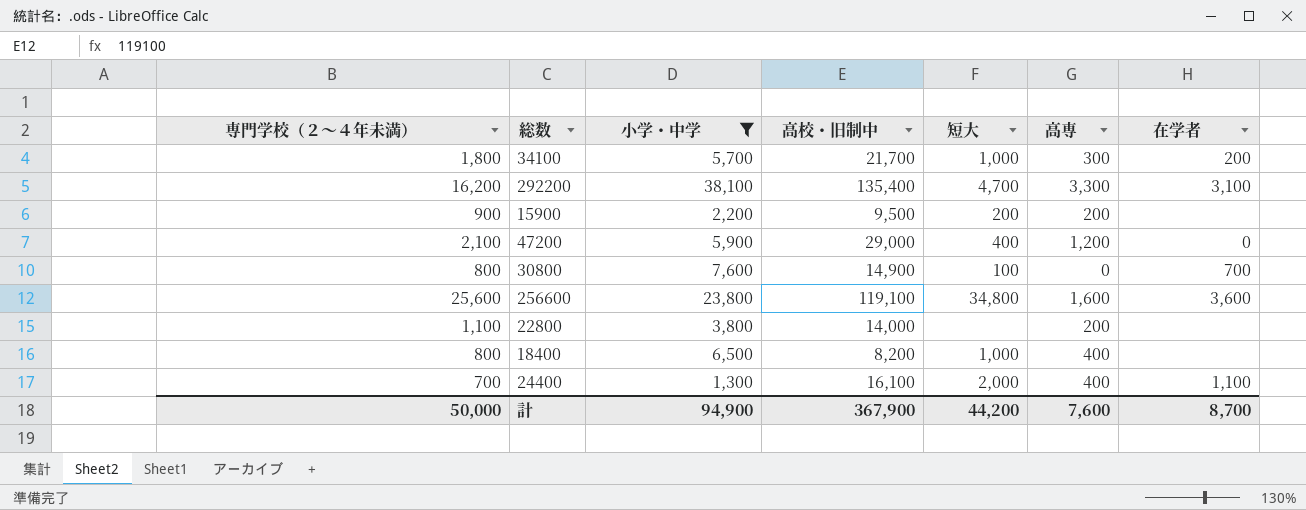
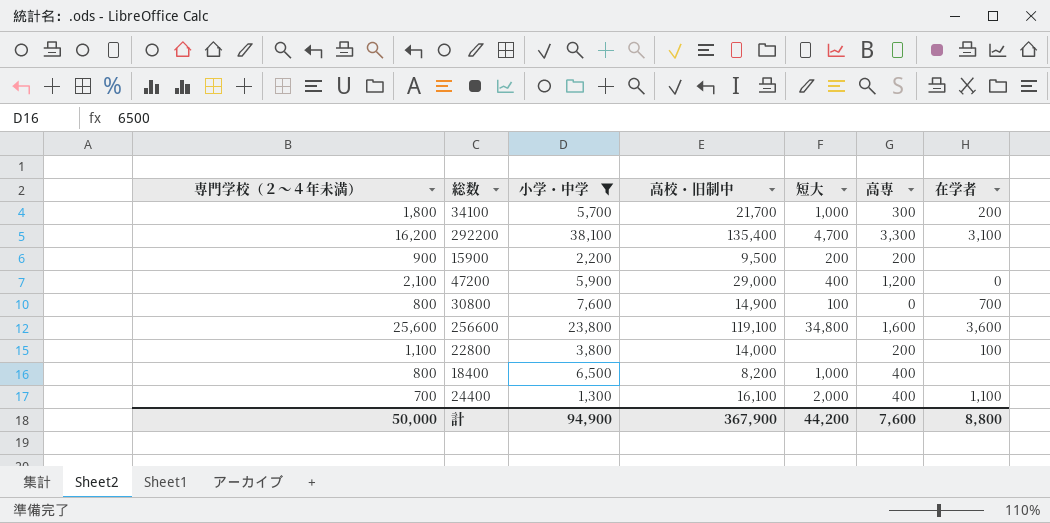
22800 | 在学者: none -> 100
計 | 在学者: 8,700 -> 8,800

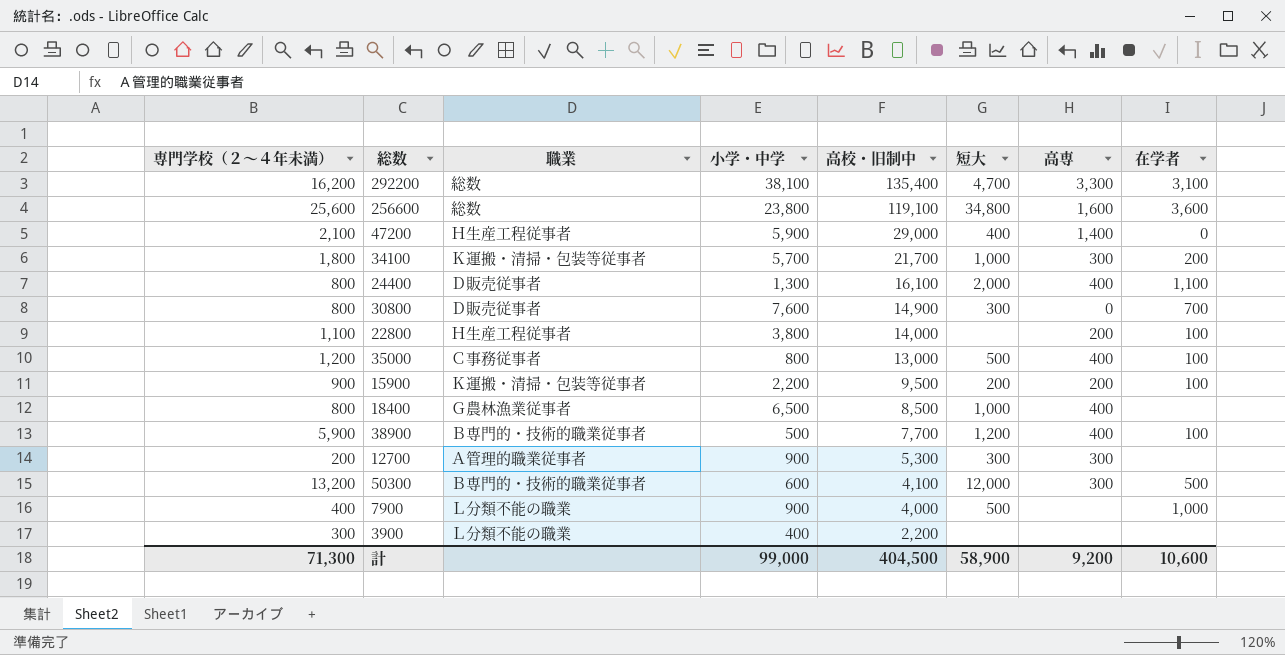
filter: 小学・中学 >= 1,300 -> none
row order: none -> 高校・旧制中 descending
column 職業 | position: none -> 3
47200 | 高専: 1,200 -> 1,400
24400 | 専門学校（２～４年未満）: 700 -> 800
30800 | 短大: 100 -> 300
15900 | 在学者: none -> 100
18400 | 高校・旧制中: 8,200 -> 8,500
計 | 専門学校（２～４年未満）: 50,000 -> 71,300
計 | 小学・中学: 94,900 -> 99,000
計 | 高校・旧制中: 367,900 -> 404,500
計 | 短大: 44,200 -> 58,900
計 | 高専: 7,600 -> 9,200
計 | 在学者: 8,800 -> 10,600

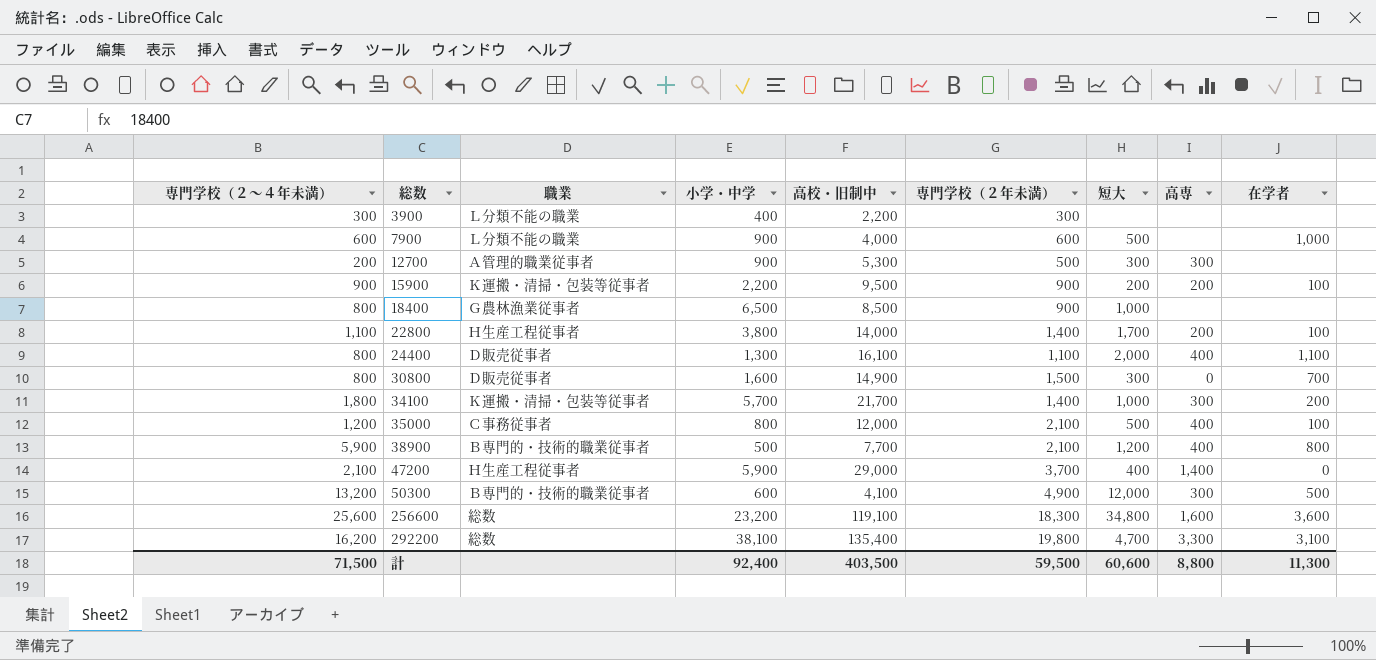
row order: 高校・旧制中 descending -> 総数 ascending
column 専門学校（２年未満） | position: none -> 6
7900 | 専門学校（２～４年未満）: 400 -> 600
18400 | 高専: 400 -> none
22800 | 短大: none -> 1,700
30800 | 小学・中学: 7,600 -> 1,600
35000 | 高校・旧制中: 13,000 -> 12,000
38900 | 在学者: 100 -> 800
256600 | 小学・中学: 23,800 -> 23,200
計 | 専門学校（２～４年未満）: 71,300 -> 71,500
計 | 小学・中学: 99,000 -> 92,400
計 | 高校・旧制中: 404,500 -> 403,500
計 | 短大: 58,900 -> 60,600
計 | 高専: 9,200 -> 8,800
計 | 在学者: 10,600 -> 11,300

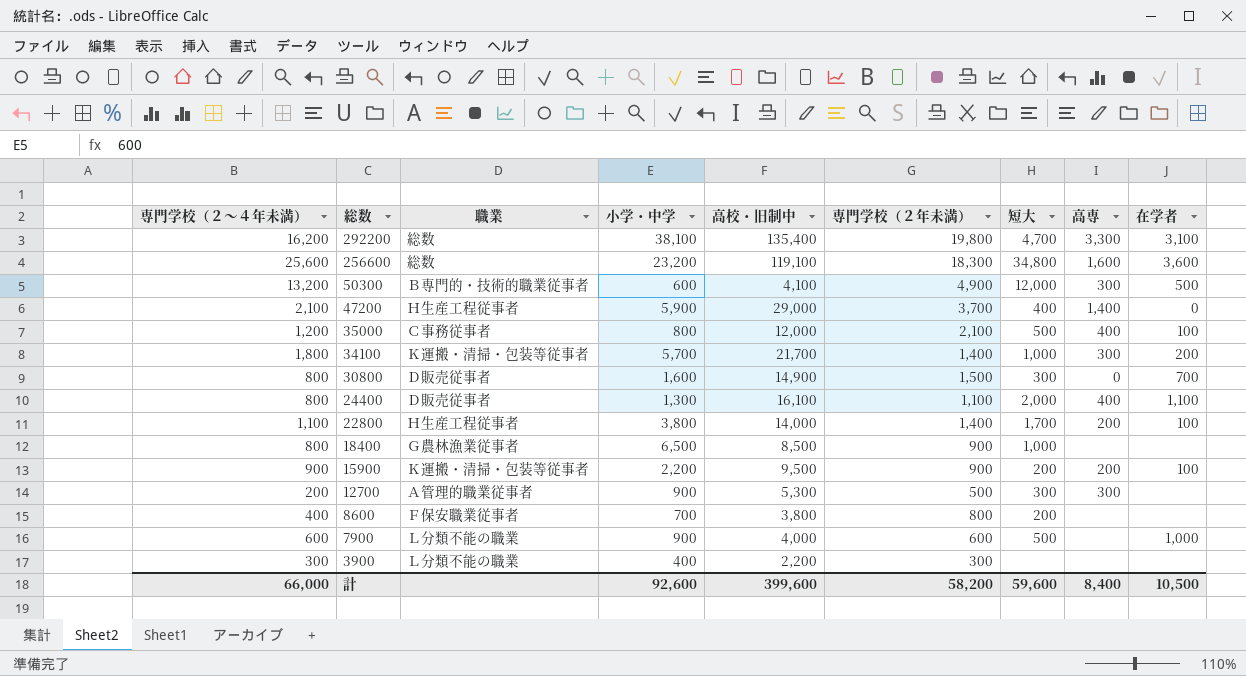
row order: 総数 ascending -> 総数 descending
row 38900: 5,900 | Ｂ専門的・技術的職業従事者 | 500 | 7,700 | 2,100 | 1,200 | 400 | 800 -> none
row 8600: none -> 400 | Ｆ保安職業従事者 | 700 | 3,800 | 800 | 200 | none | none
計 | 専門学校（２～４年未満）: 71,500 -> 66,000
計 | 小学・中学: 92,400 -> 92,600
計 | 高校・旧制中: 403,500 -> 399,600
計 | 専門学校（２年未満）: 59,500 -> 58,200
計 | 短大: 60,600 -> 59,600
計 | 高専: 8,800 -> 8,400
計 | 在学者: 11,300 -> 10,500

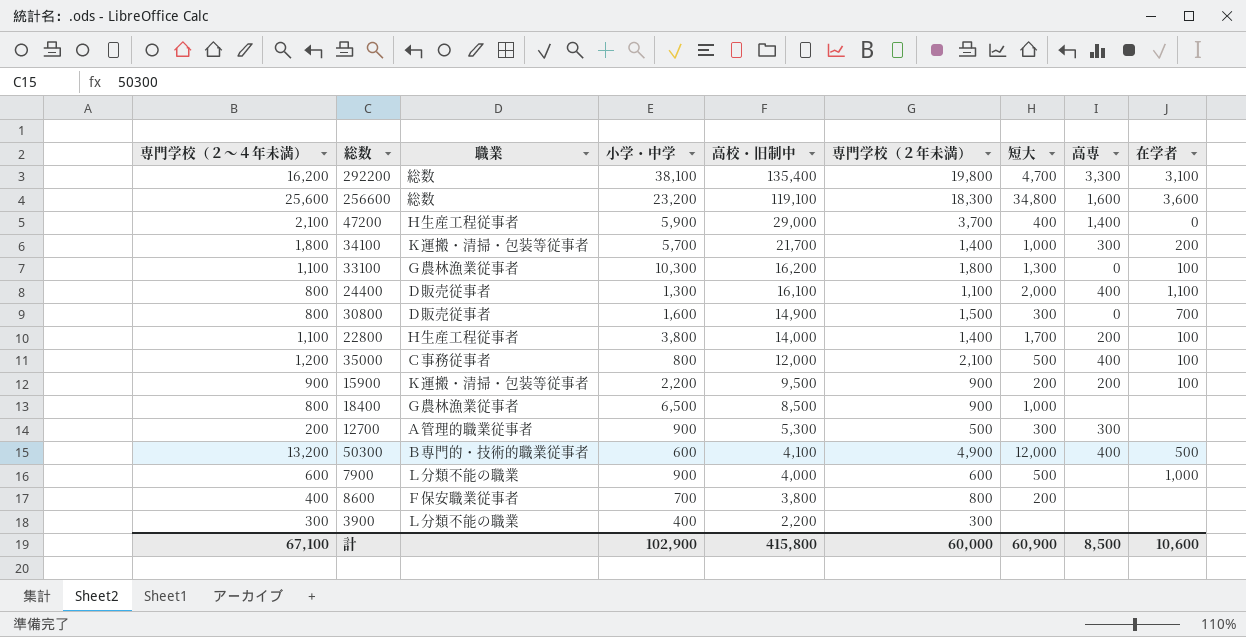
row order: 総数 descending -> 高校・旧制中 descending
row 33100: none -> 1,100 | Ｇ農林漁業従事者 | 10,300 | 16,200 | 1,800 | 1,300 | 0 | 100
50300 | 高専: 300 -> 400
計 | 専門学校（２～４年未満）: 66,000 -> 67,100
計 | 小学・中学: 92,600 -> 102,900
計 | 高校・旧制中: 399,600 -> 415,800
計 | 専門学校（２年未満）: 58,200 -> 60,000
計 | 短大: 59,600 -> 60,900
計 | 高専: 8,400 -> 8,500
計 | 在学者: 10,500 -> 10,600

